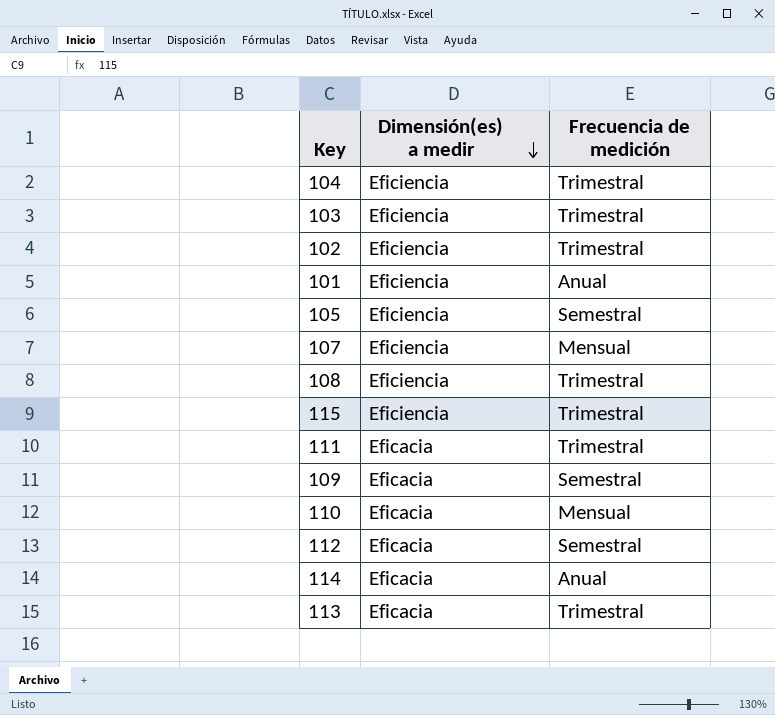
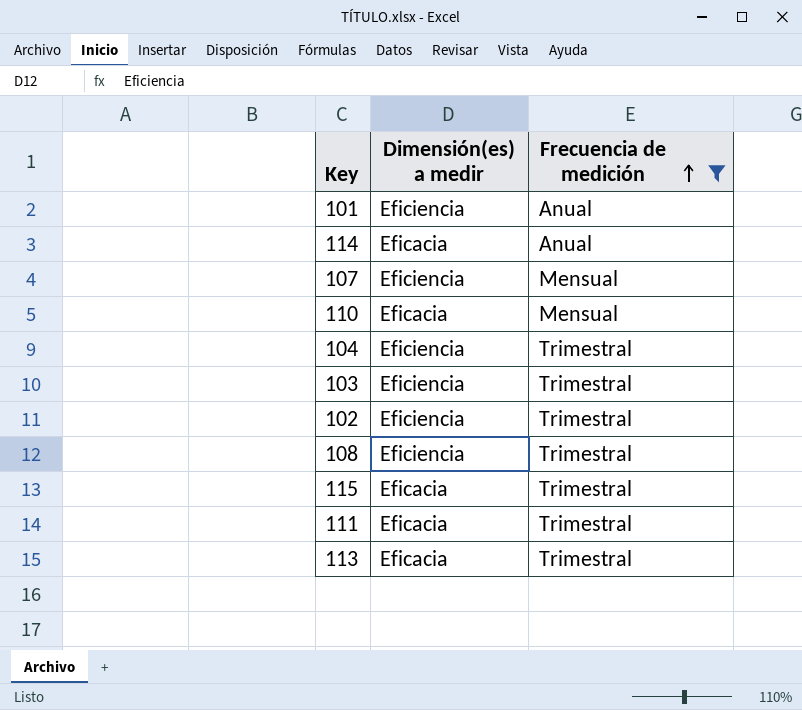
filter: none -> Frecuencia de medición != Semestral
row order: Dimensión(es) a medir descending -> Frecuencia de medición ascending
115 | Dimensión(es) a medir: Eficiencia -> Eficacia

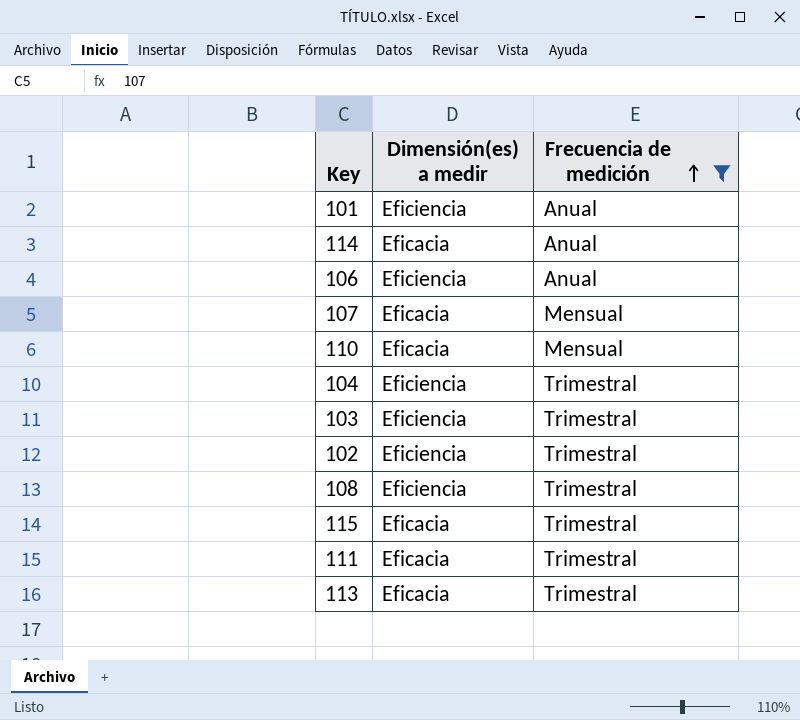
row 106: none -> Eficiencia | Anual
107 | Dimensión(es) a medir: Eficiencia -> Eficacia

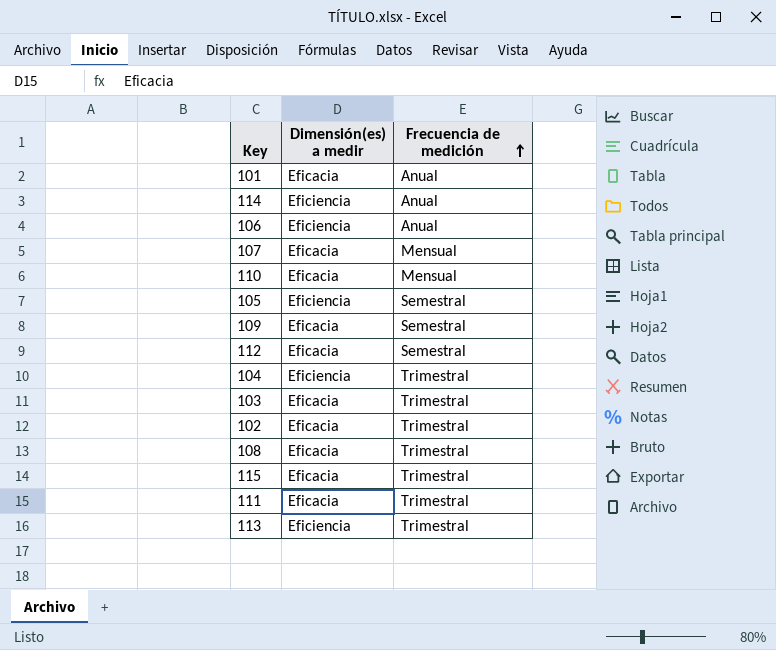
filter: Frecuencia de medición != Semestral -> none
101 | Dimensión(es) a medir: Eficiencia -> Eficacia
114 | Dimensión(es) a medir: Eficacia -> Eficiencia
103 | Dimensión(es) a medir: Eficiencia -> Eficacia
102 | Dimensión(es) a medir: Eficiencia -> Eficacia
108 | Dimensión(es) a medir: Eficiencia -> Eficacia
113 | Dimensión(es) a medir: Eficacia -> Eficiencia

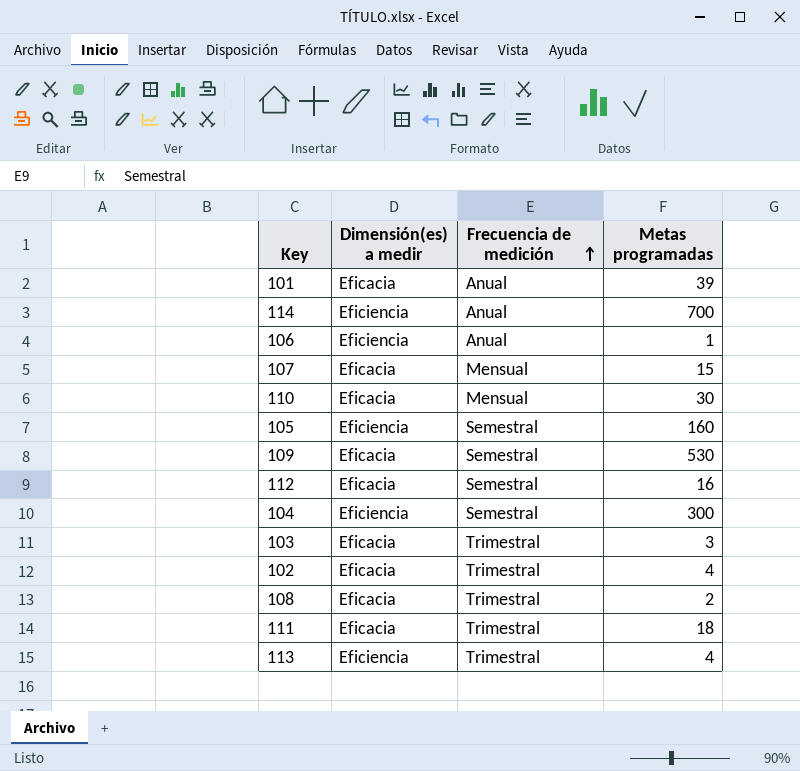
column Metas programadas | position: none -> 4
row 115: Eficacia | Trimestral -> none
104 | Frecuencia de medición: Trimestral -> Semestral

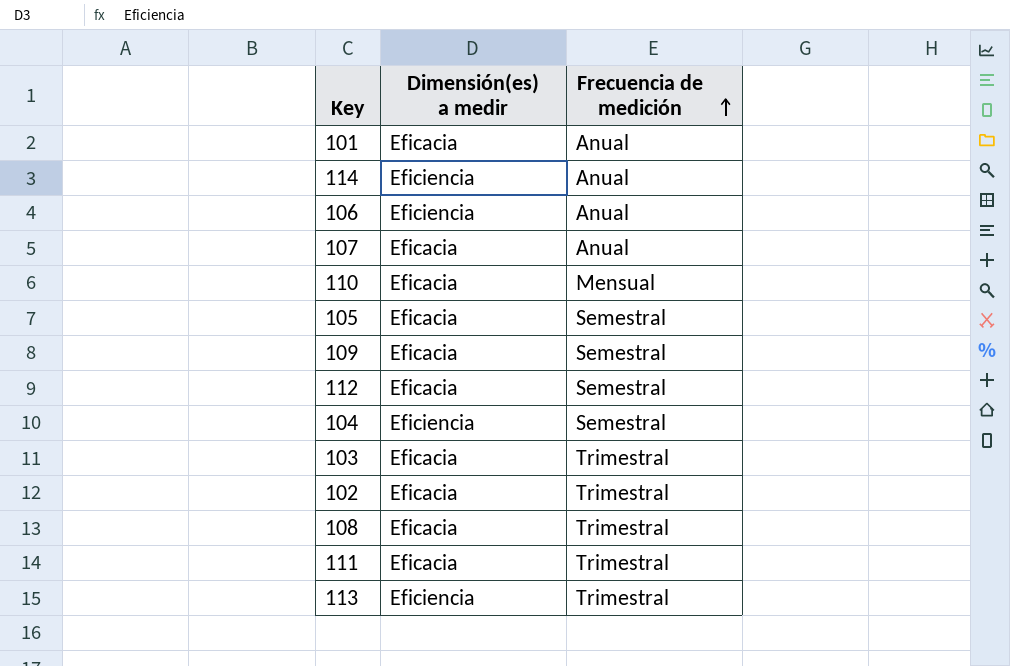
column Metas programadas | position: 4 -> none
107 | Frecuencia de medición: Mensual -> Anual
105 | Dimensión(es) a medir: Eficiencia -> Eficacia

